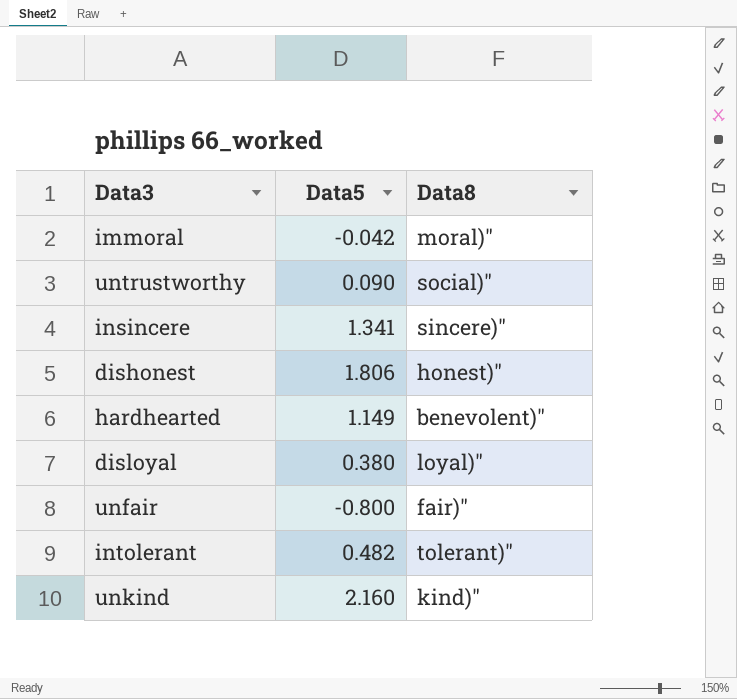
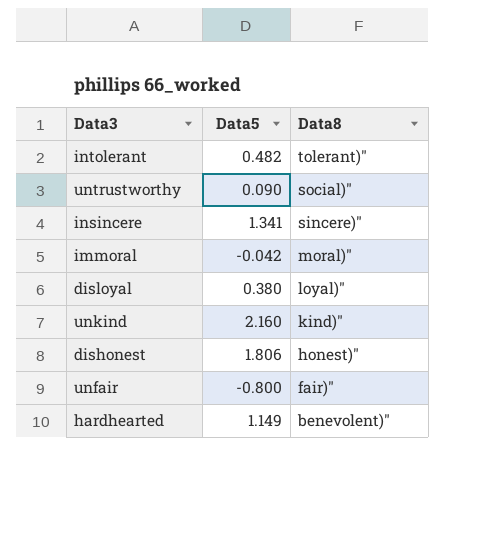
row order: none -> Data8 descending

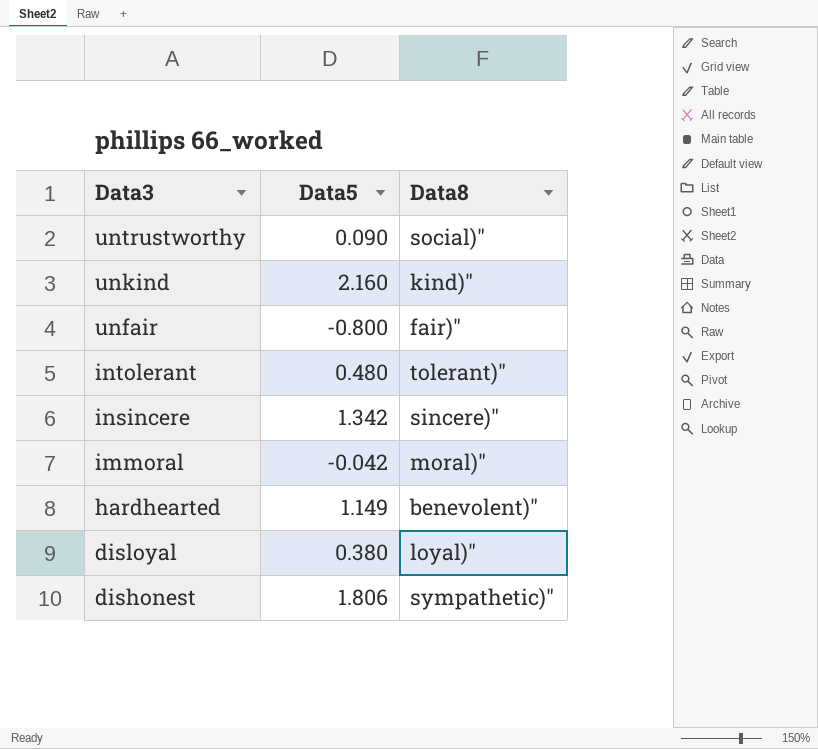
row order: Data8 descending -> Data3 descending
intolerant | Data5: 0.482 -> 0.480
insincere | Data5: 1.341 -> 1.342
dishonest | Data8: honest)" -> sympathetic)"

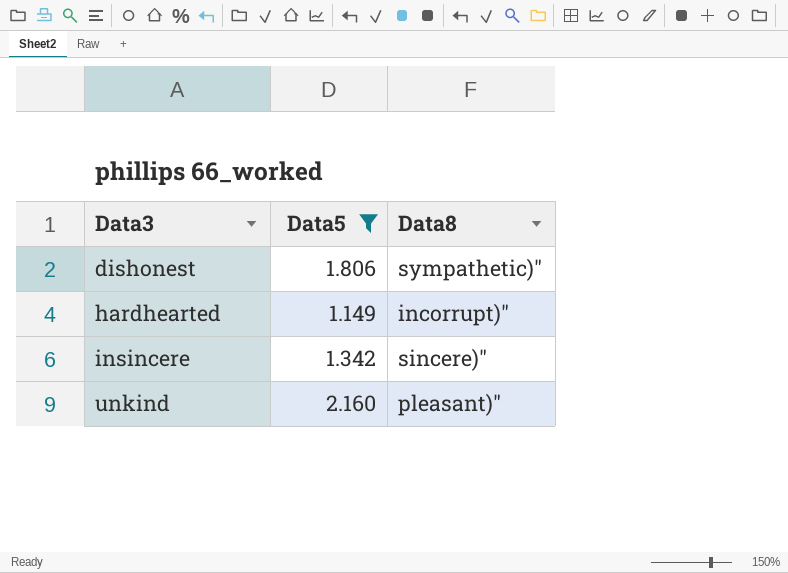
filter: none -> Data5 >= 1.149
row order: Data3 descending -> Data3 ascending
hardhearted | Data8: benevolent)" -> incorrupt)"
unkind | Data8: kind)" -> pleasant)"

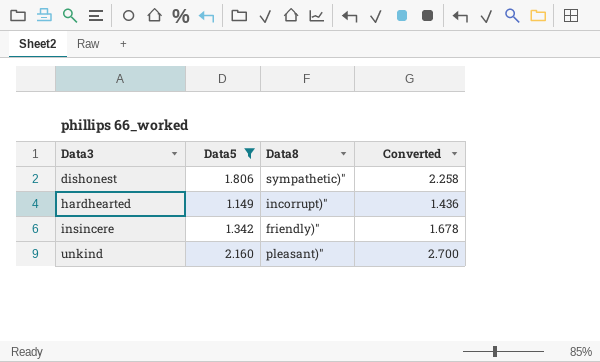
column Converted | formula: none -> [Data5] * 1.25
insincere | Data8: sincere)" -> friendly)"

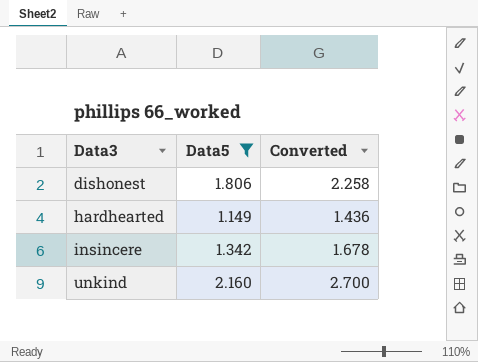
column Data8 | position: 3 -> none

